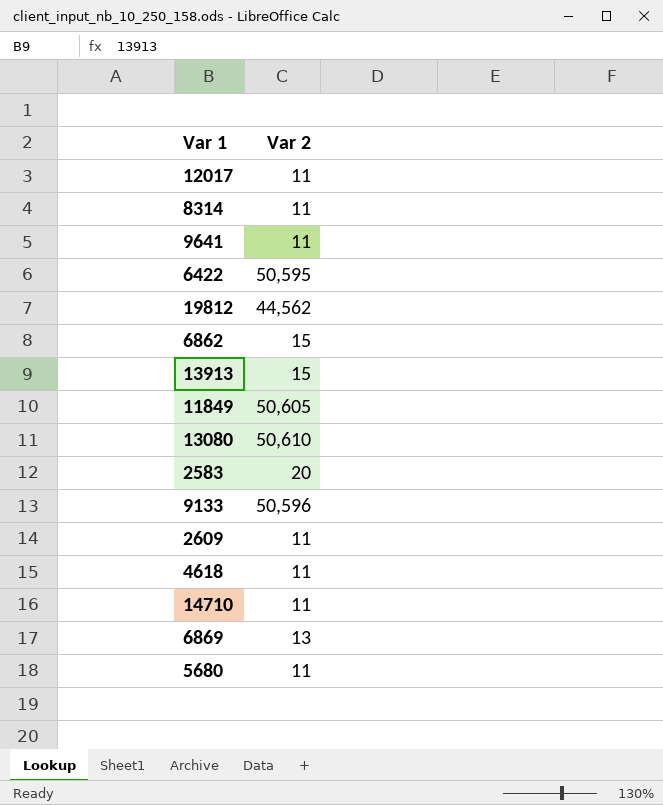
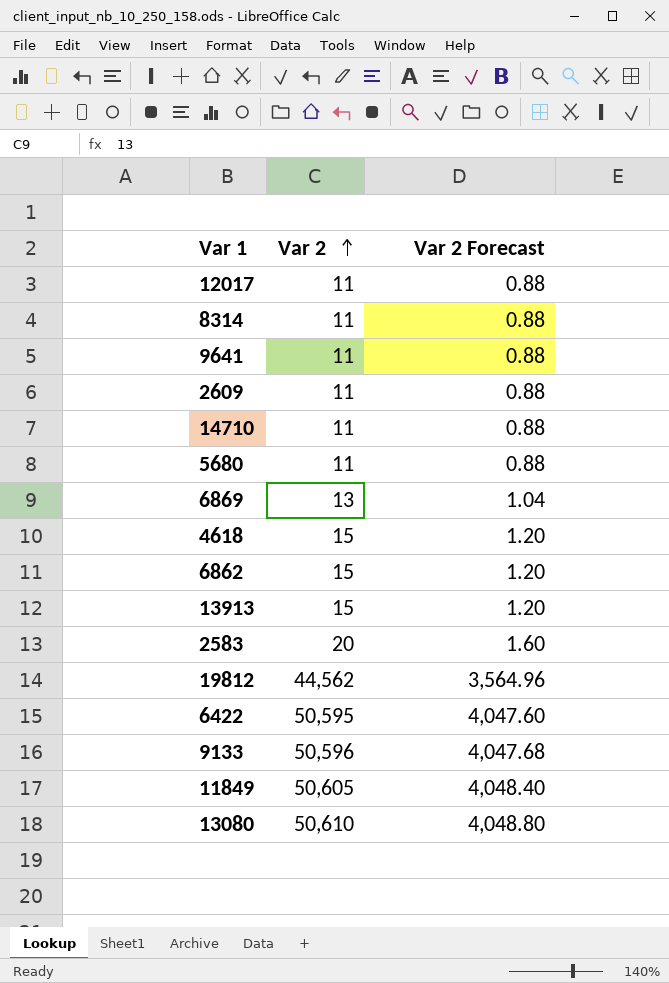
row order: none -> Var 2 ascending
column Var 2 Forecast | formula: none -> [Var 2] * 0.08
4618 | Var 2: 11 -> 15

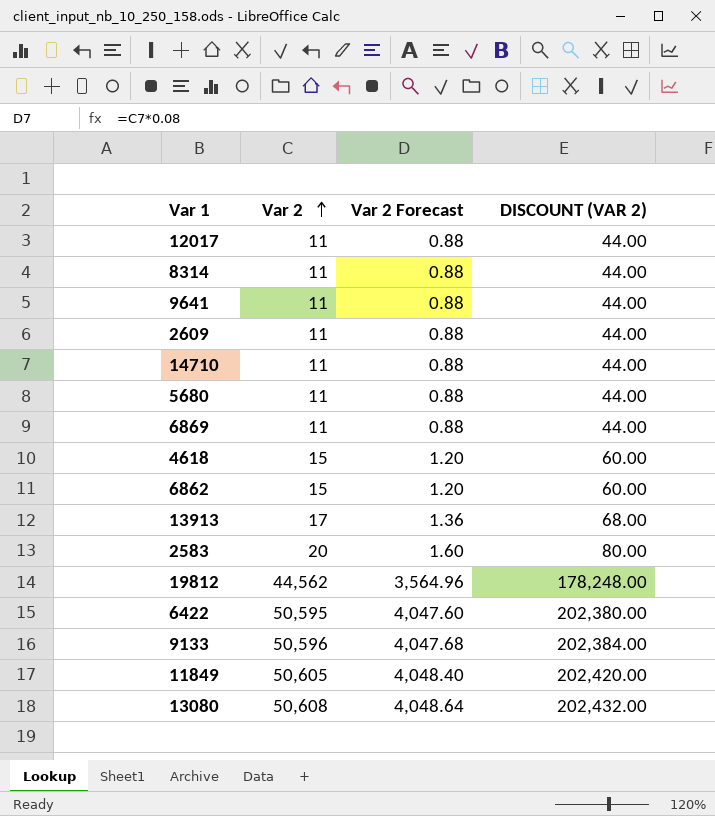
column DISCOUNT (VAR 2) | formula: none -> [Var 2] * 4
6869 | Var 2: 13 -> 11
6869 | Var 2 Forecast: 1.04 -> 0.88
13913 | Var 2: 15 -> 17
13913 | Var 2 Forecast: 1.20 -> 1.36
13080 | Var 2: 50,610 -> 50,608
13080 | Var 2 Forecast: 4,048.80 -> 4,048.64

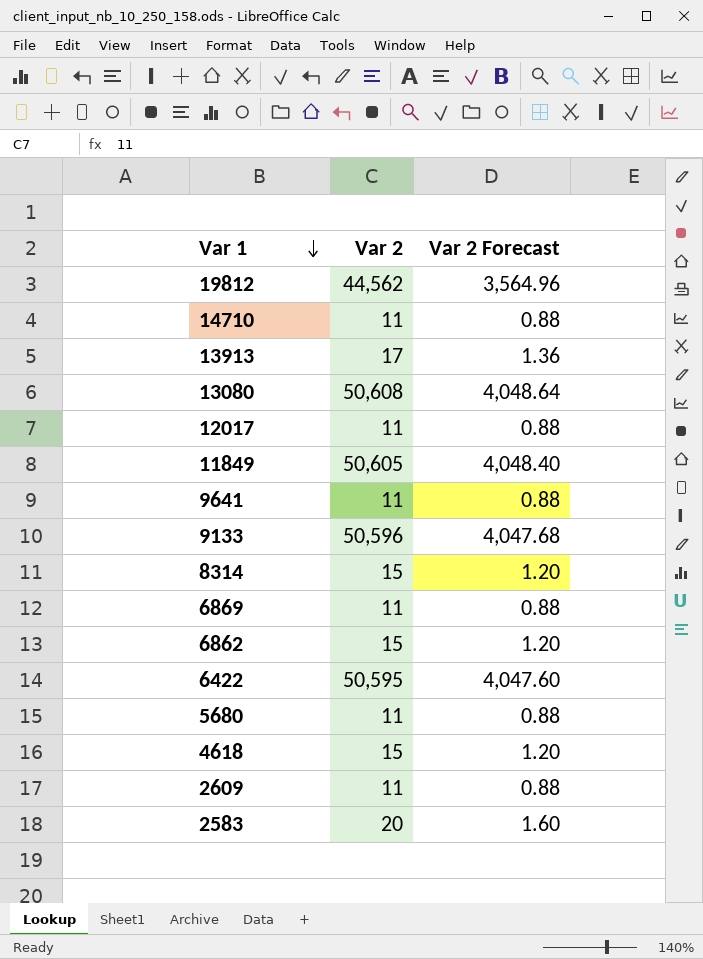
row order: Var 2 ascending -> Var 1 descending
column DISCOUNT (VAR 2) | formula: [Var 2] * 4 -> none
8314 | Var 2: 11 -> 15
8314 | Var 2 Forecast: 0.88 -> 1.20

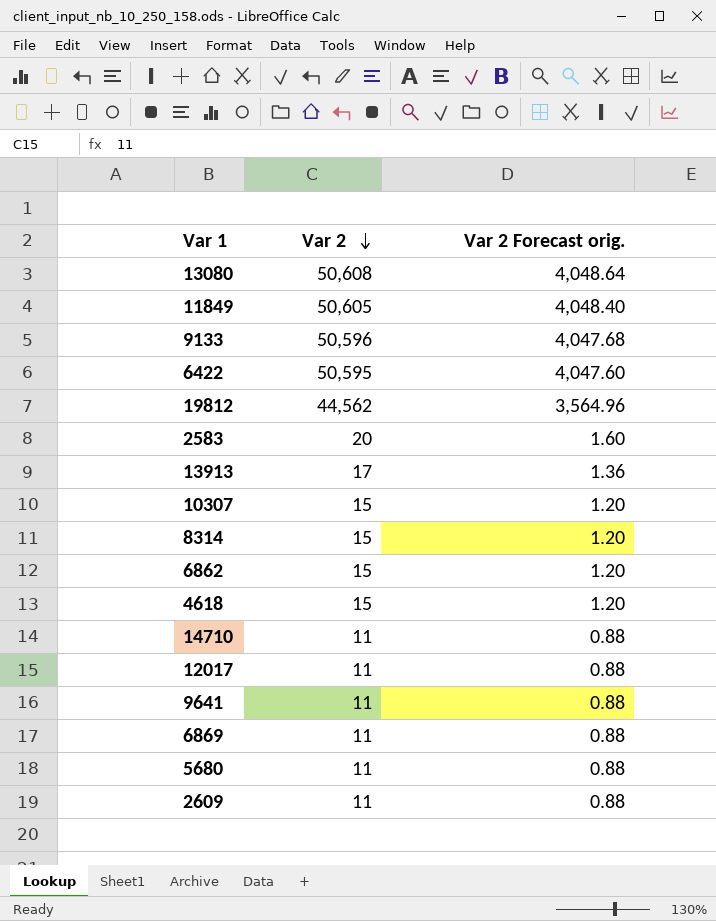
row order: Var 1 descending -> Var 2 descending
column name: Var 2 Forecast -> Var 2 Forecast orig.
row 10307: none -> 15 | 1.20

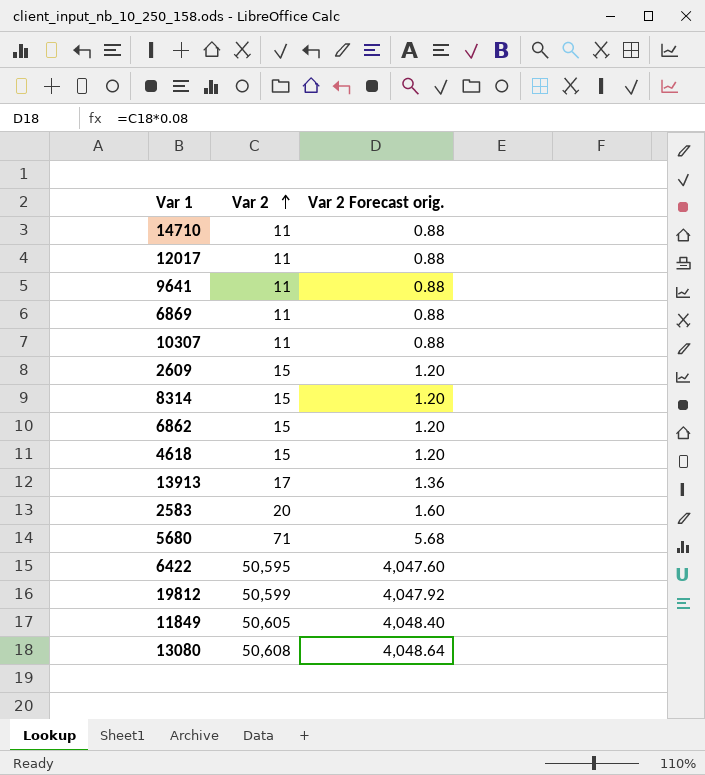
row order: Var 2 descending -> Var 2 ascending
row 9133: 50,596 | 4,047.68 -> none
10307 | Var 2: 15 -> 11
10307 | Var 2 Forecast orig.: 1.20 -> 0.88
2609 | Var 2: 11 -> 15
2609 | Var 2 Forecast orig.: 0.88 -> 1.20
5680 | Var 2: 11 -> 71
5680 | Var 2 Forecast orig.: 0.88 -> 5.68
19812 | Var 2: 44,562 -> 50,599
19812 | Var 2 Forecast orig.: 3,564.96 -> 4,047.92

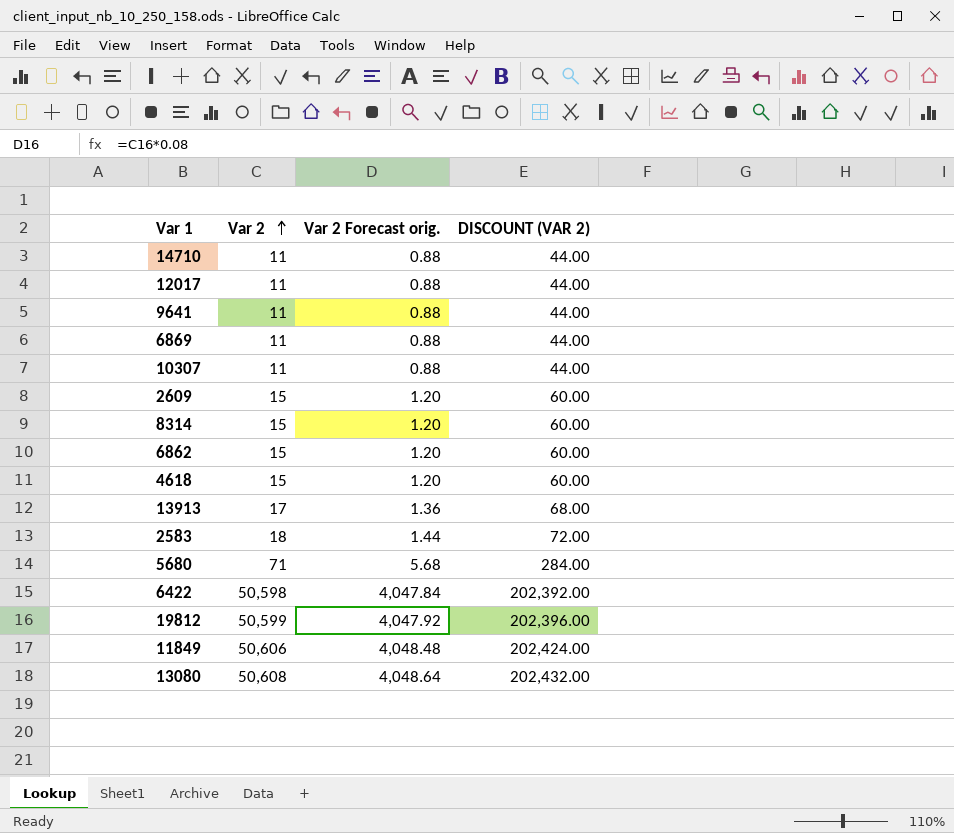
column DISCOUNT (VAR 2) | formula: none -> [Var 2] * 4
2583 | Var 2: 20 -> 18
2583 | Var 2 Forecast orig.: 1.60 -> 1.44
6422 | Var 2: 50,595 -> 50,598
6422 | Var 2 Forecast orig.: 4,047.60 -> 4,047.84
11849 | Var 2: 50,605 -> 50,606
11849 | Var 2 Forecast orig.: 4,048.40 -> 4,048.48

